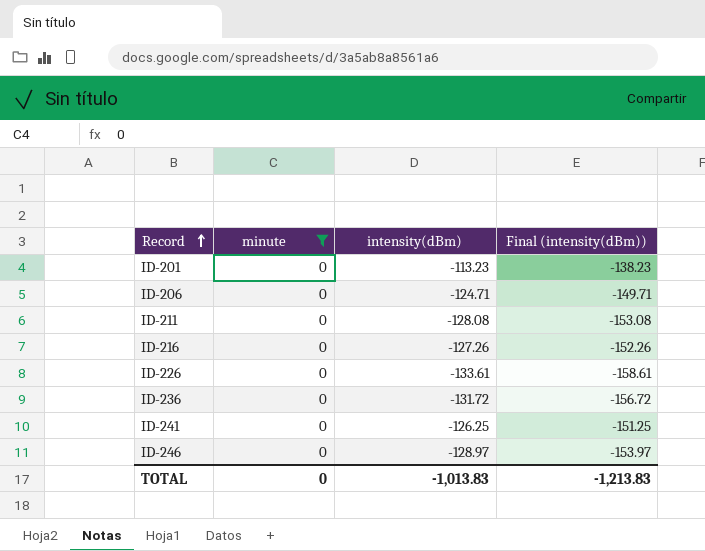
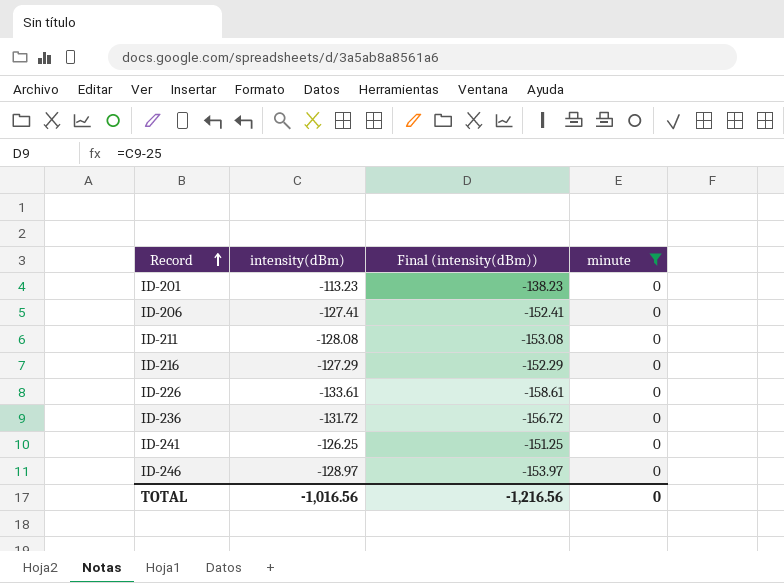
column minute | position: 2 -> 4
ID-206 | intensity(dBm): -124.71 -> -127.41
ID-206 | Final (intensity(dBm)): -149.71 -> -152.41
ID-216 | intensity(dBm): -127.26 -> -127.29
ID-216 | Final (intensity(dBm)): -152.26 -> -152.29
TOTAL | intensity(dBm): -1,013.83 -> -1,016.56
TOTAL | Final (intensity(dBm)): -1,213.83 -> -1,216.56

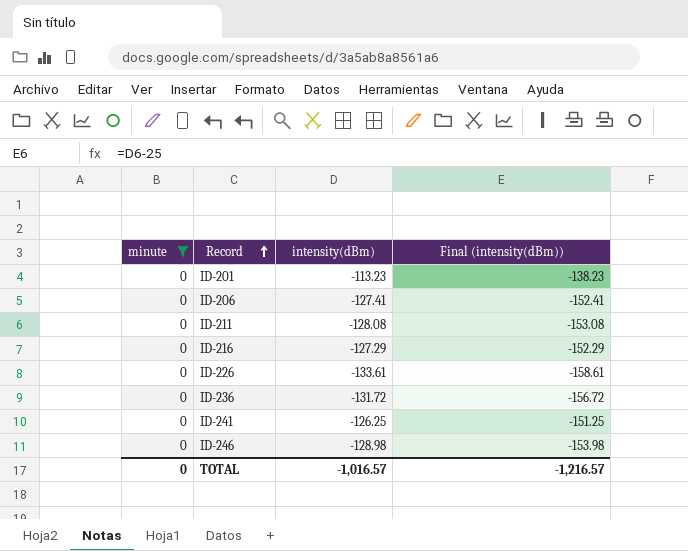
column minute | position: 4 -> 1
ID-246 | intensity(dBm): -128.97 -> -128.98
ID-246 | Final (intensity(dBm)): -153.97 -> -153.98
TOTAL | intensity(dBm): -1,016.56 -> -1,016.57
TOTAL | Final (intensity(dBm)): -1,216.56 -> -1,216.57

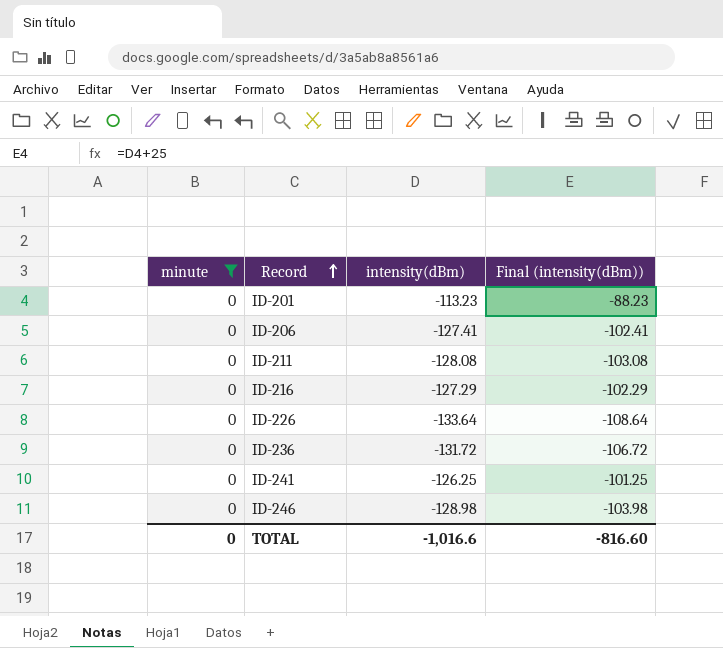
column Final (intensity(dBm)) | formula: [intensity(dBm)] - 25 -> [intensity(dBm)] + 25
ID-226 | intensity(dBm): -133.61 -> -133.64
TOTAL | intensity(dBm): -1,016.57 -> -1,016.6
TOTAL | Final (intensity(dBm)): -1,216.57 -> -816.60

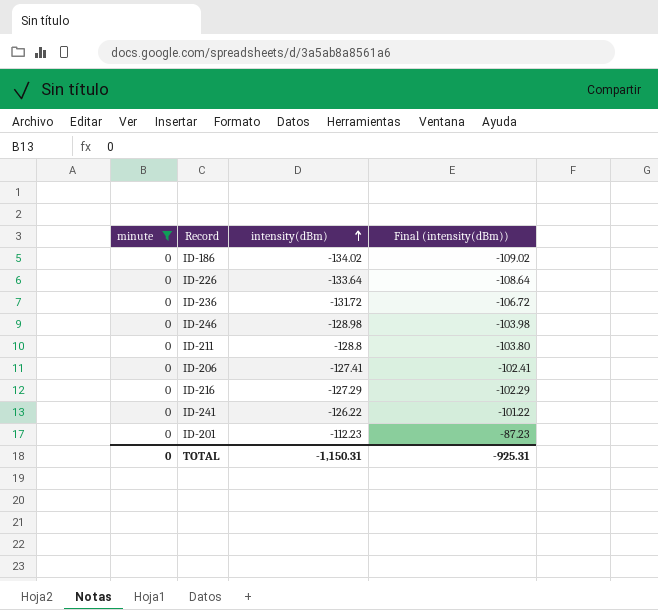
row order: Record ascending -> intensity(dBm) ascending
row ID-186: none -> 0 | -134.02 | -109.02
ID-211 | intensity(dBm): -128.08 -> -128.8
ID-211 | Final (intensity(dBm)): -103.08 -> -103.80
ID-241 | intensity(dBm): -126.25 -> -126.22
ID-241 | Final (intensity(dBm)): -101.25 -> -101.22
ID-201 | intensity(dBm): -113.23 -> -112.23
ID-201 | Final (intensity(dBm)): -88.23 -> -87.23
TOTAL | intensity(dBm): -1,016.6 -> -1,150.31
TOTAL | Final (intensity(dBm)): -816.60 -> -925.31

